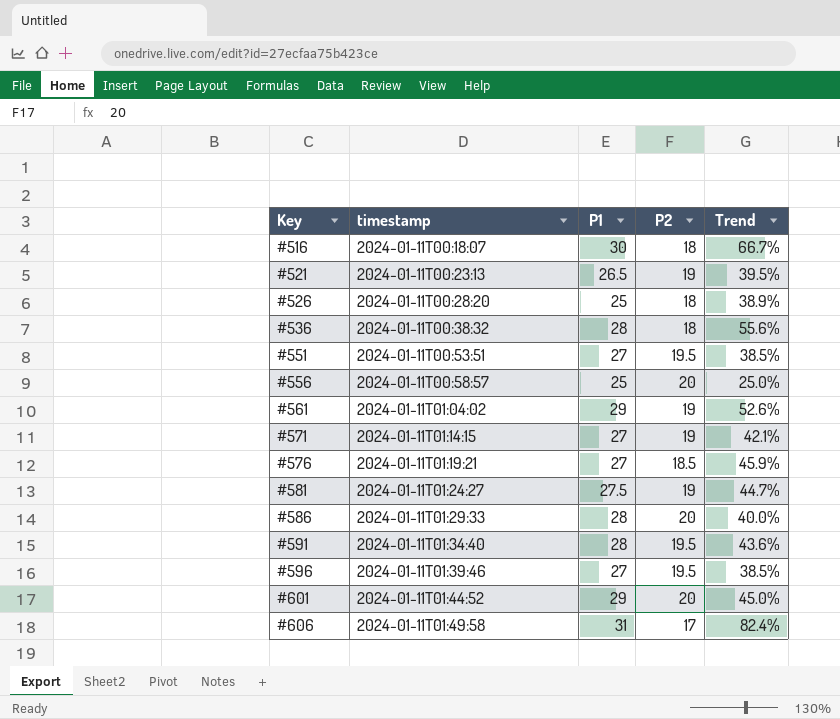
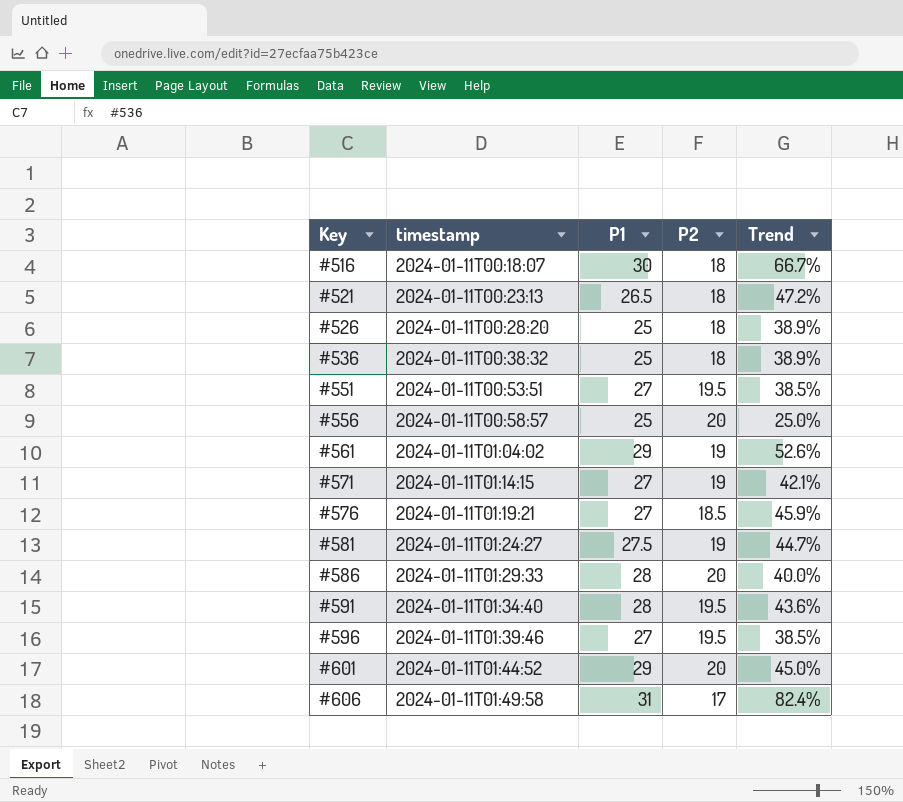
#521 | P2: 19 -> 18
#521 | Trend: 39.5% -> 47.2%
#536 | P1: 28 -> 25
#536 | Trend: 55.6% -> 38.9%

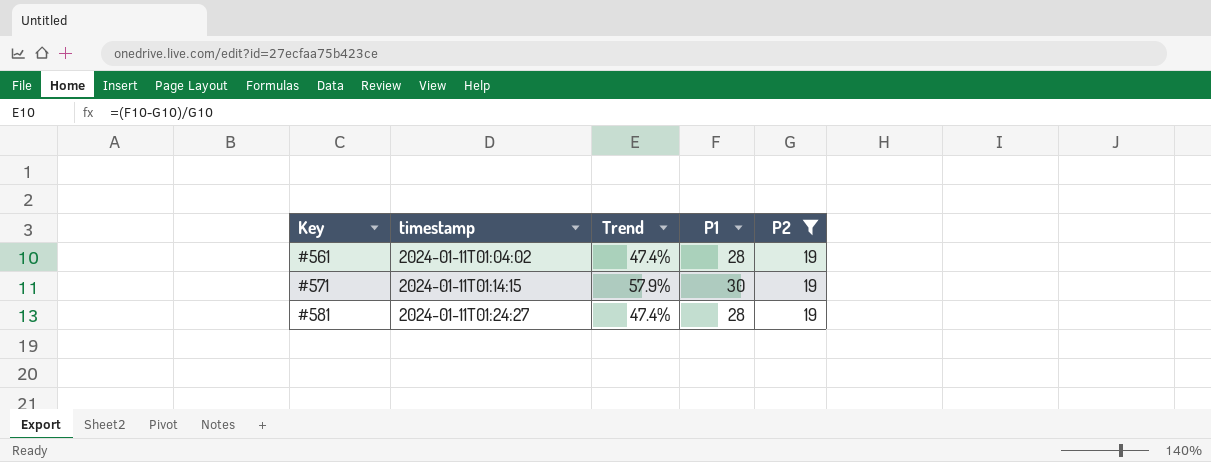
filter: none -> P2 = 19
column Trend | position: 5 -> 3
#561 | Trend: 52.6% -> 47.4%
#561 | P1: 29 -> 28
#571 | Trend: 42.1% -> 57.9%
#571 | P1: 27 -> 30
#581 | Trend: 44.7% -> 47.4%
#581 | P1: 27.5 -> 28

